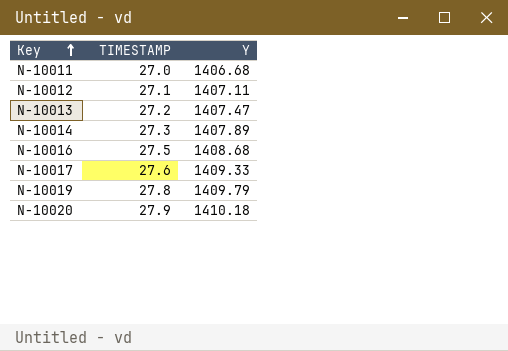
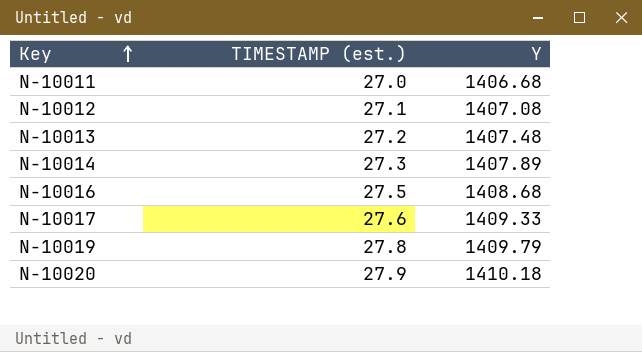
column name: TIMESTAMP -> TIMESTAMP (est.)
N-10012 | Y: 1407.11 -> 1407.08
N-10013 | Y: 1407.47 -> 1407.48

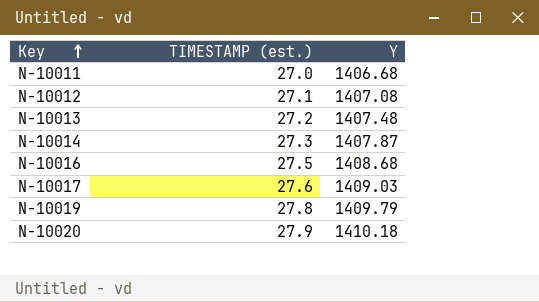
N-10014 | Y: 1407.89 -> 1407.87
N-10017 | Y: 1409.33 -> 1409.03

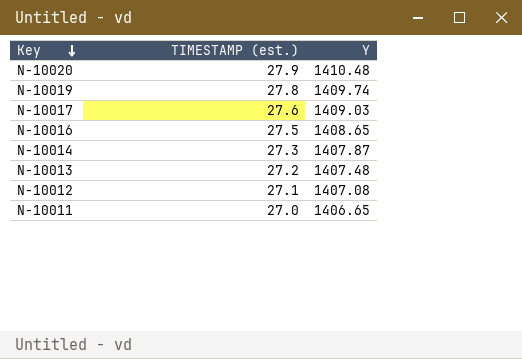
row order: Key ascending -> Key descending
N-10020 | Y: 1410.18 -> 1410.48
N-10019 | Y: 1409.79 -> 1409.74
N-10016 | Y: 1408.68 -> 1408.65
N-10011 | Y: 1406.68 -> 1406.65

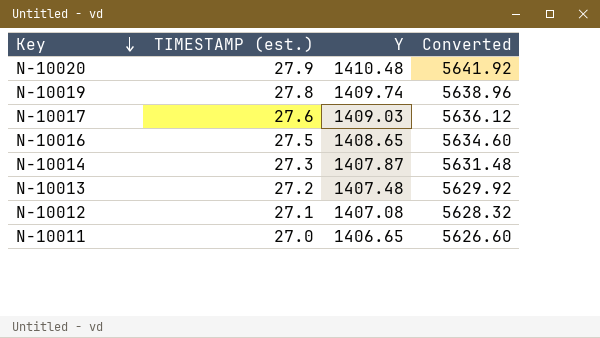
column Converted | formula: none -> [Y] * 4

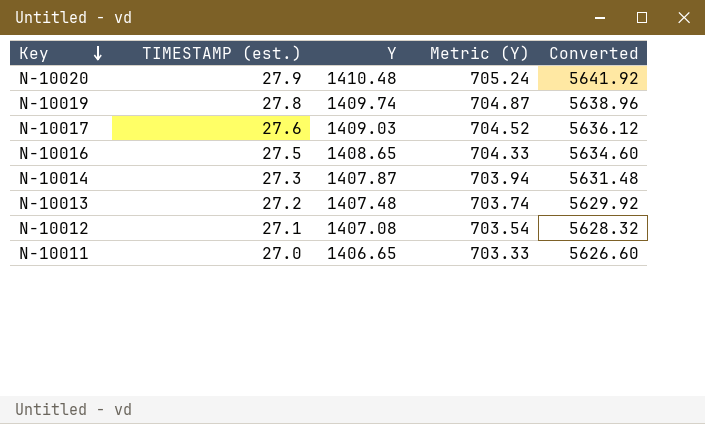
column Metric (Y) | formula: none -> [Y] * 0.5

